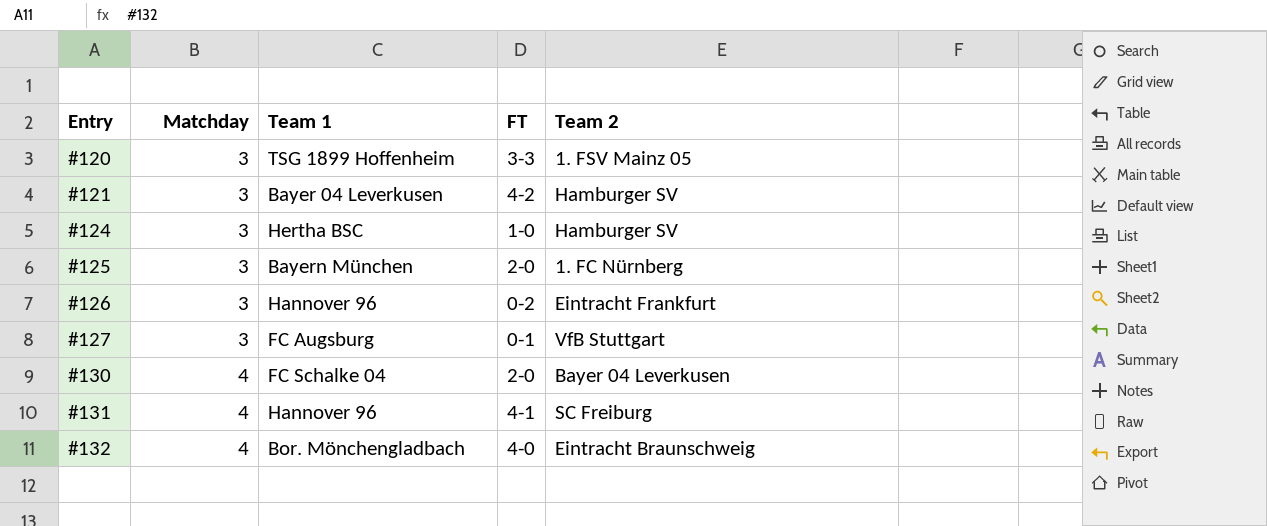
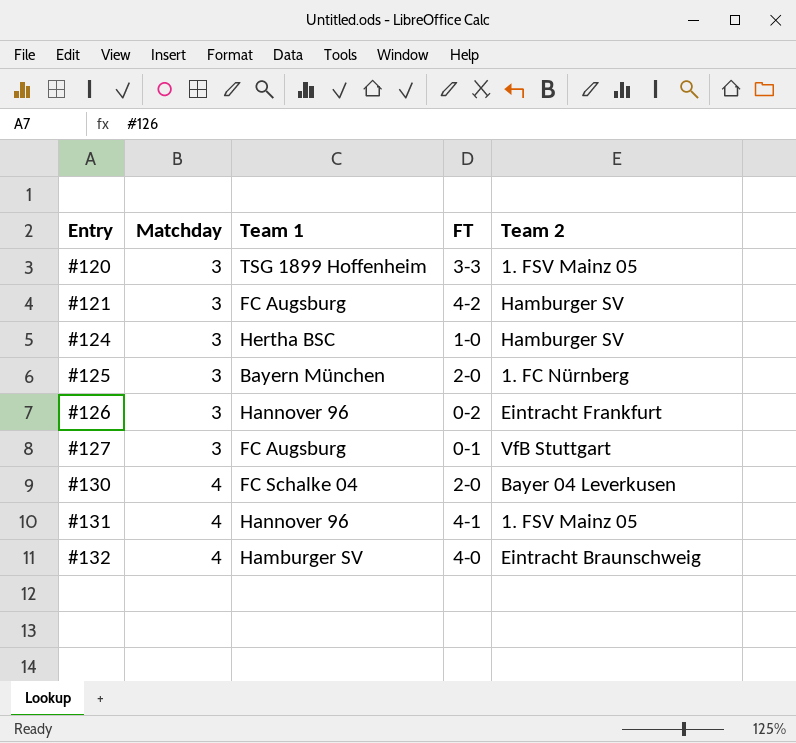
#121 | Team 1: Bayer 04 Leverkusen -> FC Augsburg
#131 | Team 2: SC Freiburg -> 1. FSV Mainz 05
#132 | Team 1: Bor. Mönchengladbach -> Hamburger SV

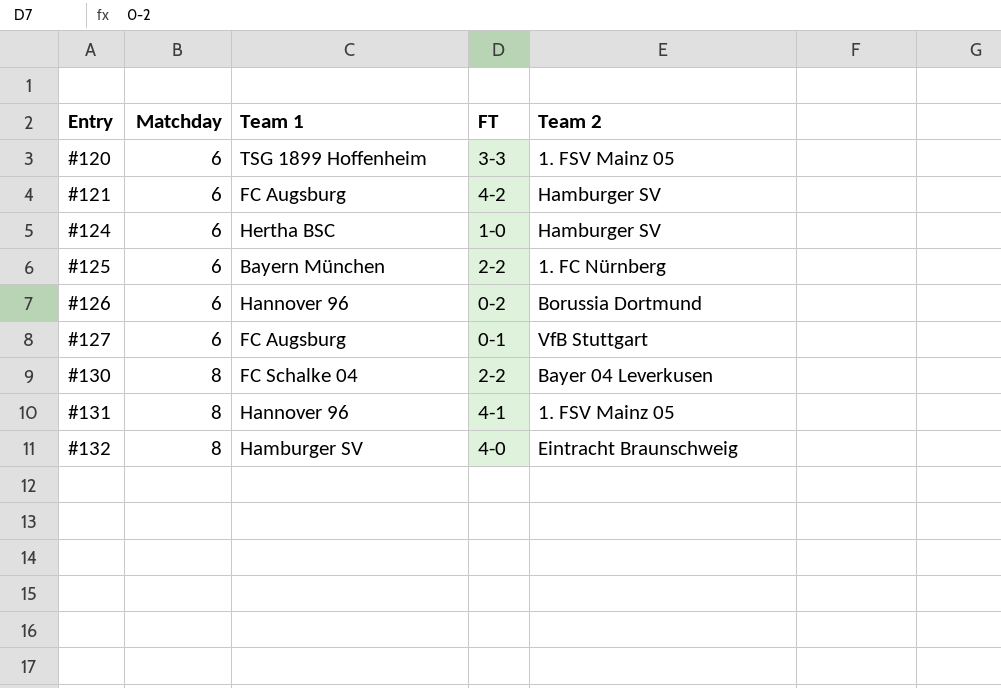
#120 | Matchday: 3 -> 6
#121 | Matchday: 3 -> 6
#124 | Matchday: 3 -> 6
#125 | Matchday: 3 -> 6
#125 | FT: 2-0 -> 2-2
#126 | Matchday: 3 -> 6
#126 | Team 2: Eintracht Frankfurt -> Borussia Dortmund
#127 | Matchday: 3 -> 6
#130 | Matchday: 4 -> 8
#130 | FT: 2-0 -> 2-2
#131 | Matchday: 4 -> 8
#132 | Matchday: 4 -> 8

